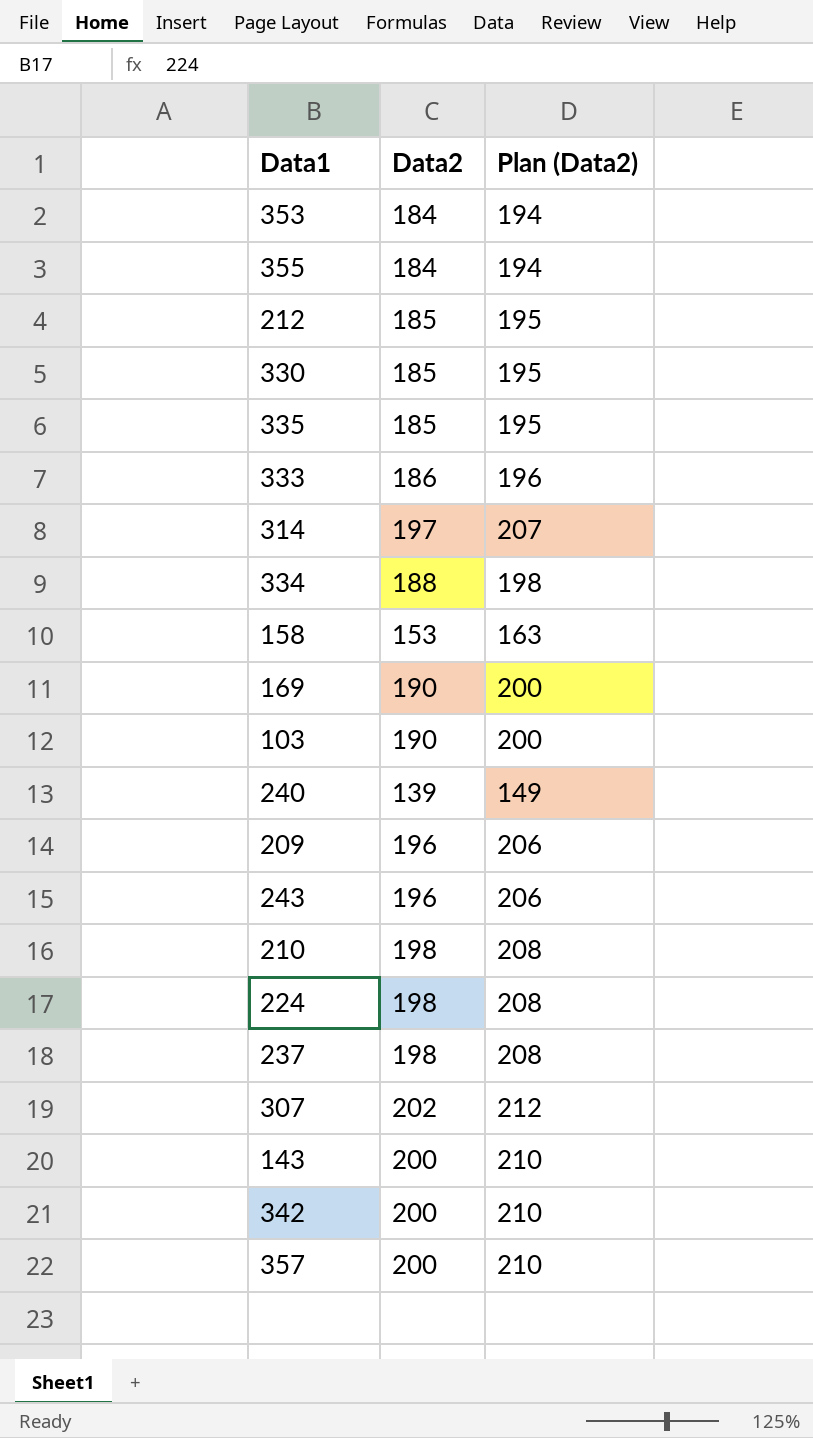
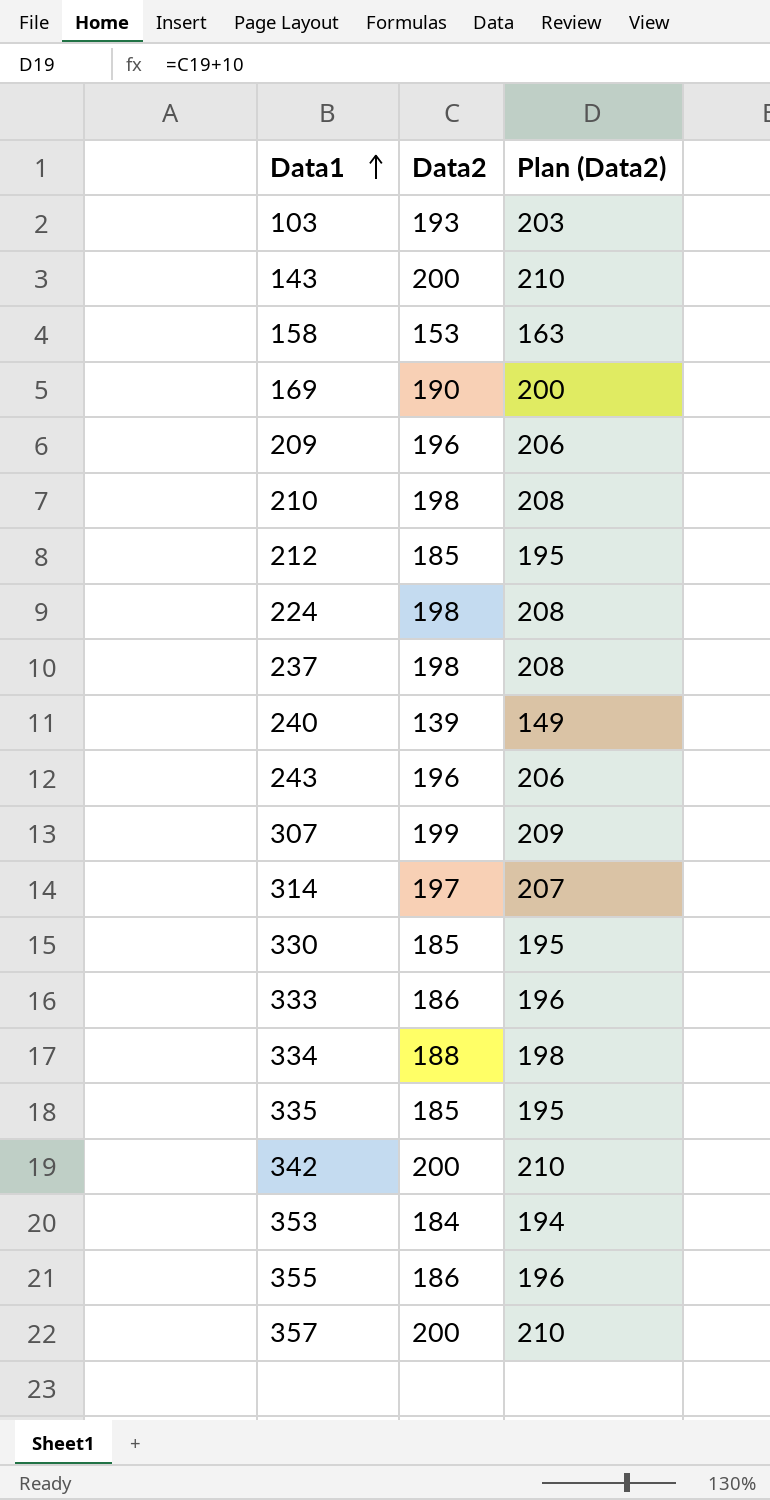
row order: none -> Data1 ascending
103 | Data2: 190 -> 193
103 | Plan (Data2): 200 -> 203
307 | Data2: 202 -> 199
307 | Plan (Data2): 212 -> 209
355 | Data2: 184 -> 186
355 | Plan (Data2): 194 -> 196

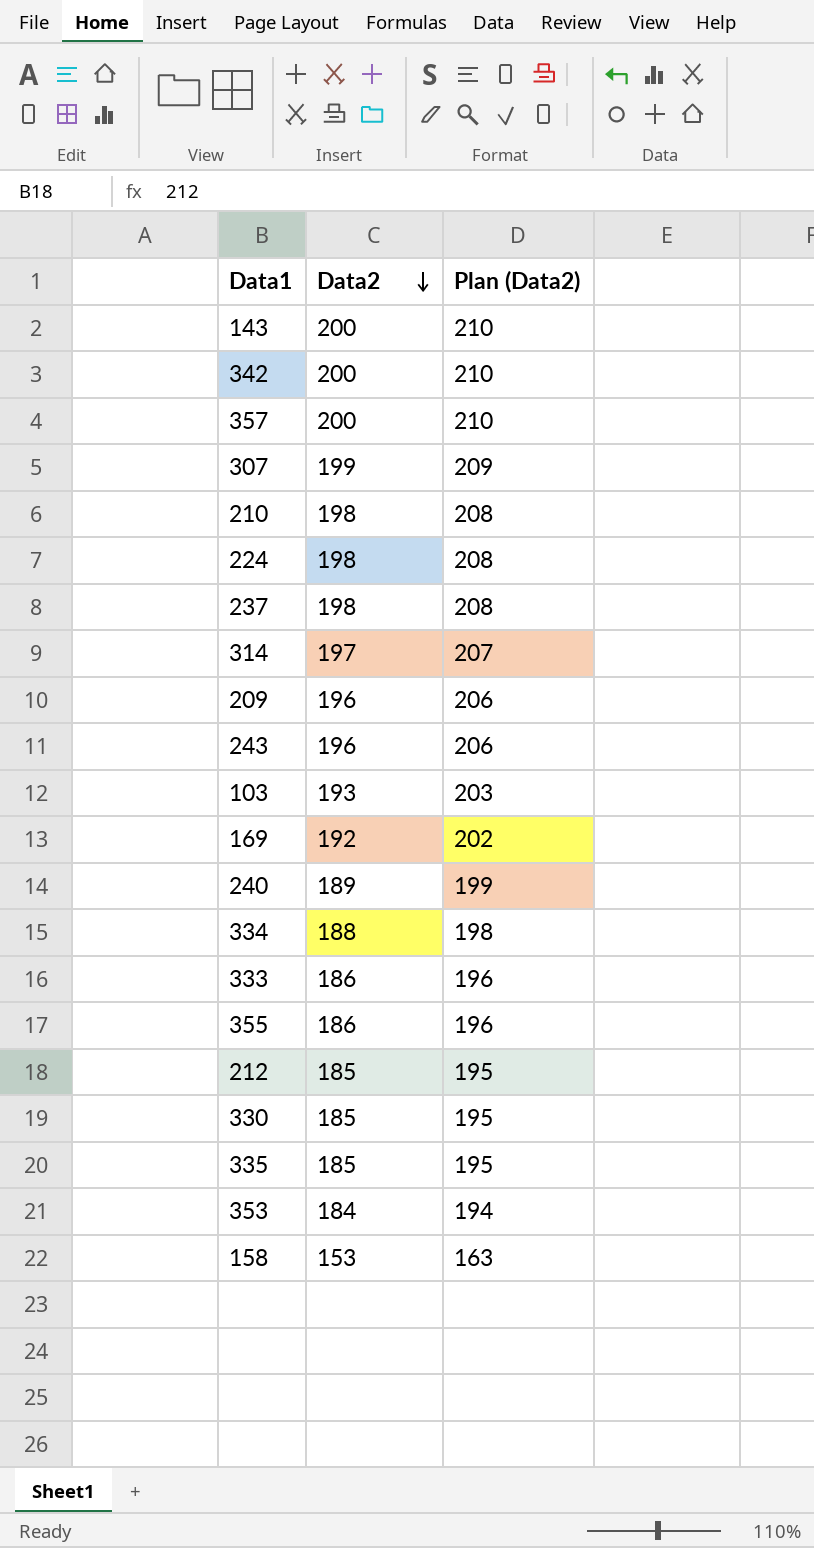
row order: Data1 ascending -> Data2 descending
169 | Data2: 190 -> 192
169 | Plan (Data2): 200 -> 202
240 | Data2: 139 -> 189
240 | Plan (Data2): 149 -> 199

